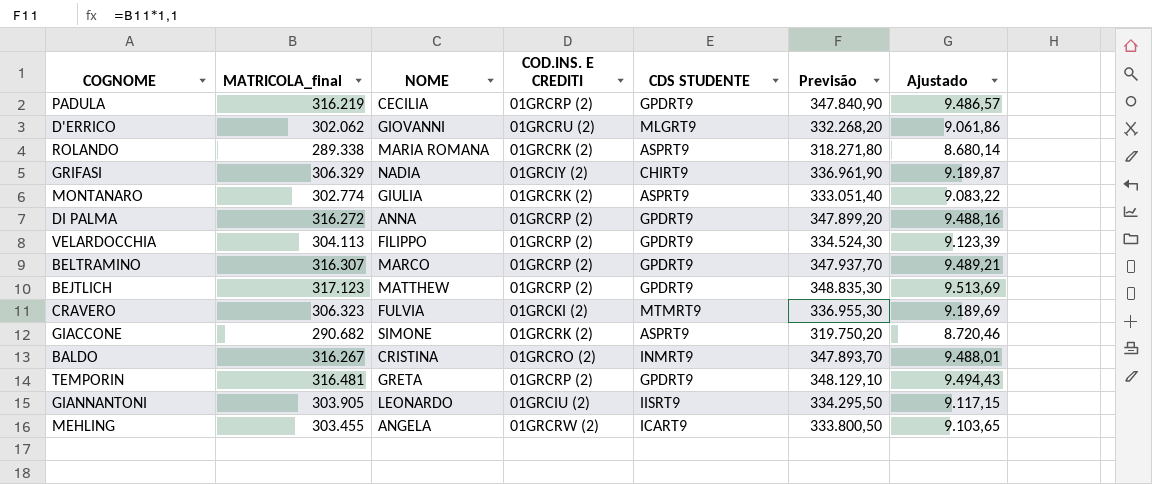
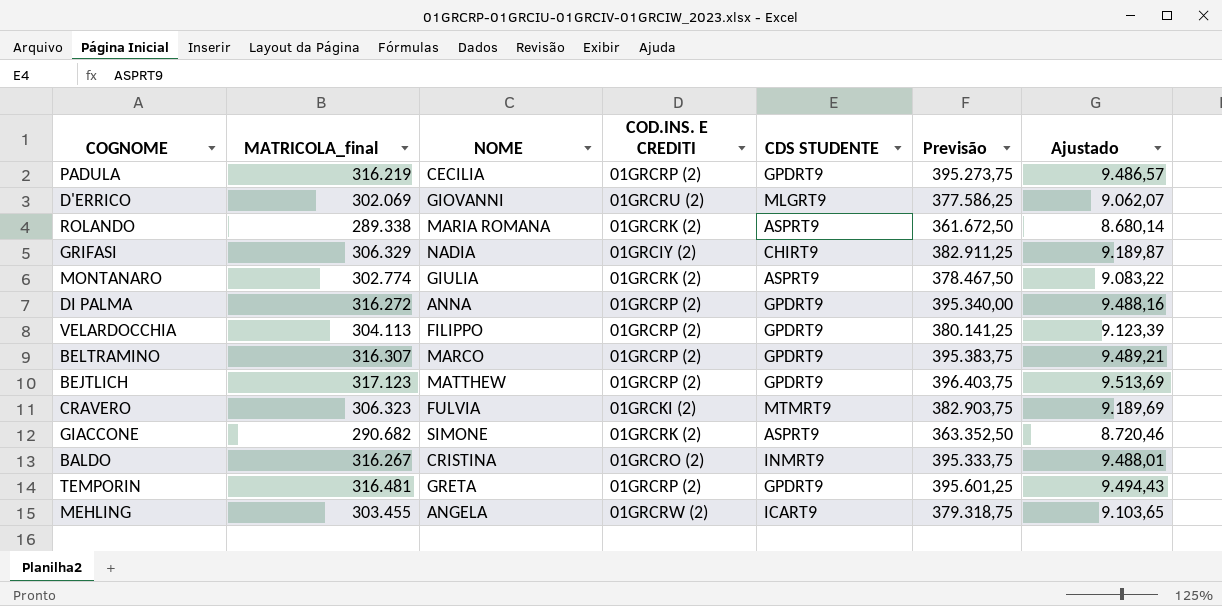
column Previsão | formula: [MATRICOLA_final] * 1,1 -> [MATRICOLA_final] * 1,25
row GIANNANTONI: 303.905 | LEONARDO | 01GRCIU (2) | IISRT9 | 334.295,50 | 9.117,15 -> none
D'ERRICO | MATRICOLA_final: 302.062 -> 302.069
D'ERRICO | Ajustado: 9.061,86 -> 9.062,07

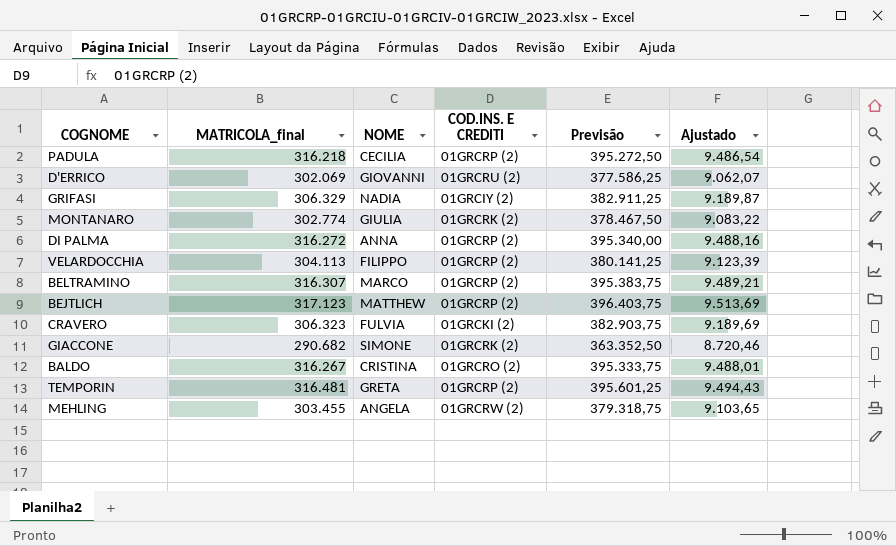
column CDS STUDENTE | position: 5 -> none
row ROLANDO: 289.338 | MARIA ROMANA | 01GRCRK (2) | ASPRT9 | 361.672,50 | 8.680,14 -> none
PADULA | MATRICOLA_final: 316.219 -> 316.218
PADULA | Previsão: 395.273,75 -> 395.272,50
PADULA | Ajustado: 9.486,57 -> 9.486,54

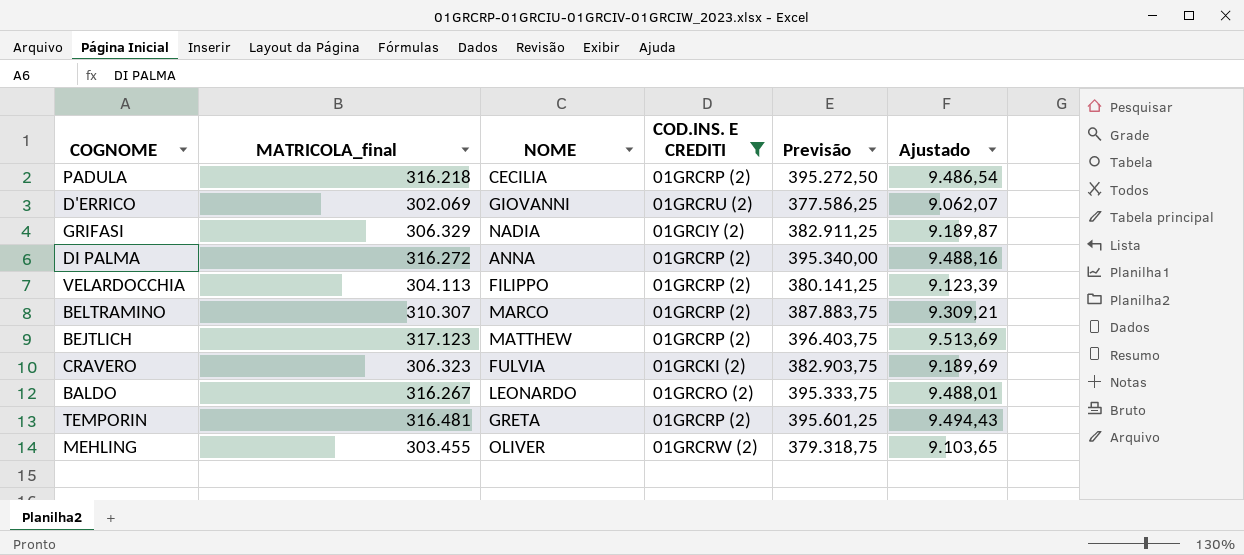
filter: none -> COD.INS. E CREDITI != 01GRCRK (2)
BELTRAMINO | MATRICOLA_final: 316.307 -> 310.307
BELTRAMINO | Previsão: 395.383,75 -> 387.883,75
BELTRAMINO | Ajustado: 9.489,21 -> 9.309,21
BALDO | NOME: CRISTINA -> LEONARDO
MEHLING | NOME: ANGELA -> OLIVER

